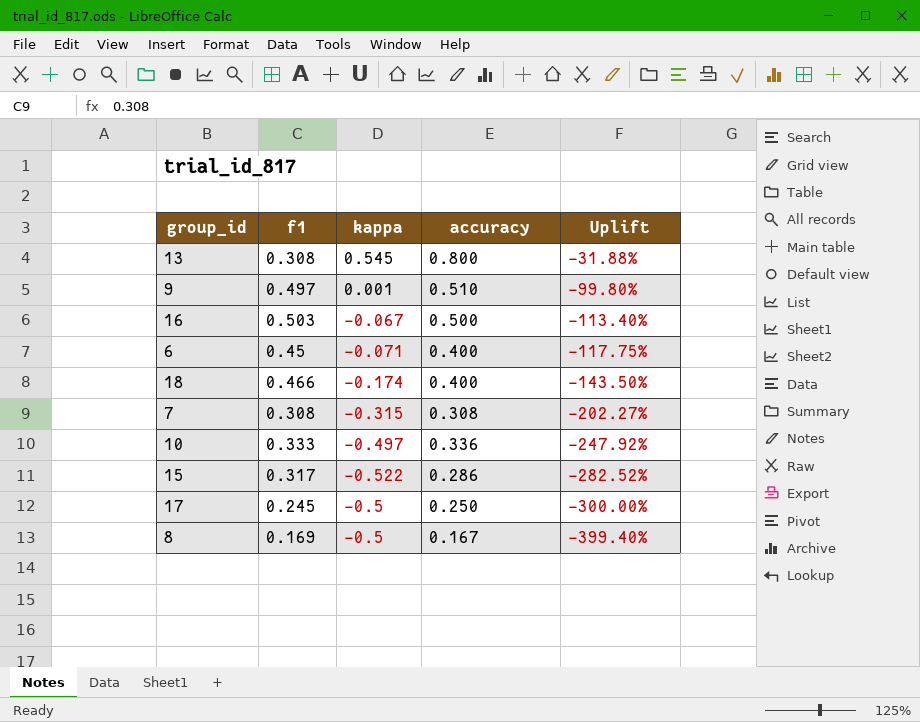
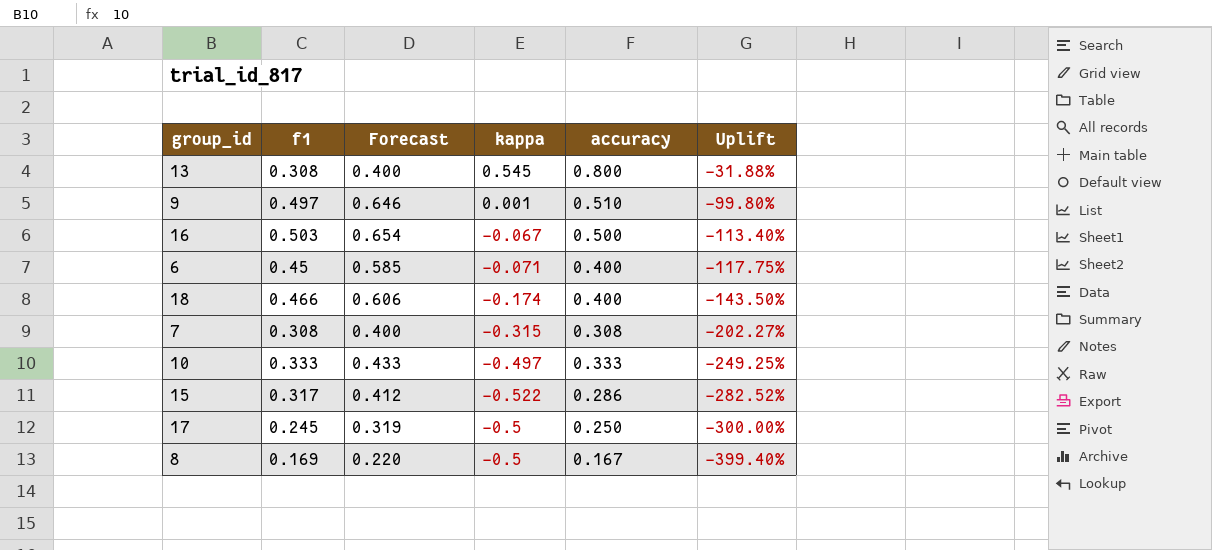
column Forecast | formula: none -> [f1] * 1.3
10 | accuracy: 0.336 -> 0.333
10 | Uplift: -247.92% -> -249.25%

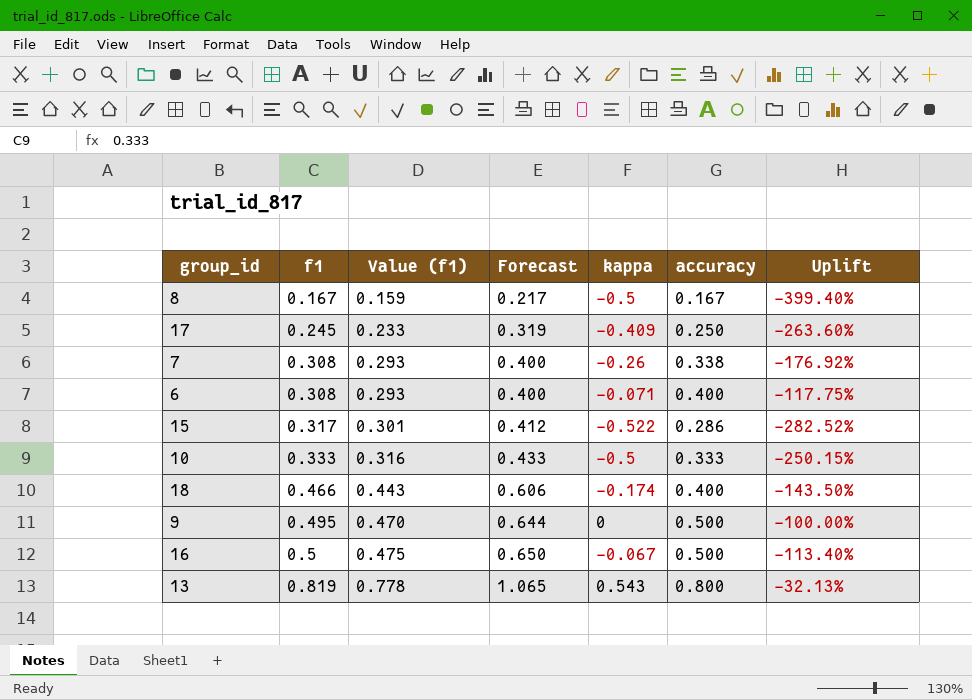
row order: Uplift descending -> f1 ascending
column Value (f1) | formula: none -> [f1] * 0.95
8 | f1: 0.169 -> 0.167
8 | Forecast: 0.220 -> 0.217
17 | kappa: -0.5 -> -0.409
17 | Uplift: -300.00% -> -263.60%
7 | kappa: -0.315 -> -0.26
7 | accuracy: 0.308 -> 0.338
7 | Uplift: -202.27% -> -176.92%
6 | f1: 0.45 -> 0.308
6 | Forecast: 0.585 -> 0.400
10 | kappa: -0.497 -> -0.5
10 | Uplift: -249.25% -> -250.15%
9 | f1: 0.497 -> 0.495
9 | Forecast: 0.646 -> 0.644
9 | kappa: 0.001 -> 0
9 | accuracy: 0.510 -> 0.500
9 | Uplift: -99.80% -> -100.00%
16 | f1: 0.503 -> 0.5
16 | Forecast: 0.654 -> 0.650
13 | f1: 0.308 -> 0.819
13 | Forecast: 0.400 -> 1.065
13 | kappa: 0.545 -> 0.543
13 | Uplift: -31.88% -> -32.13%

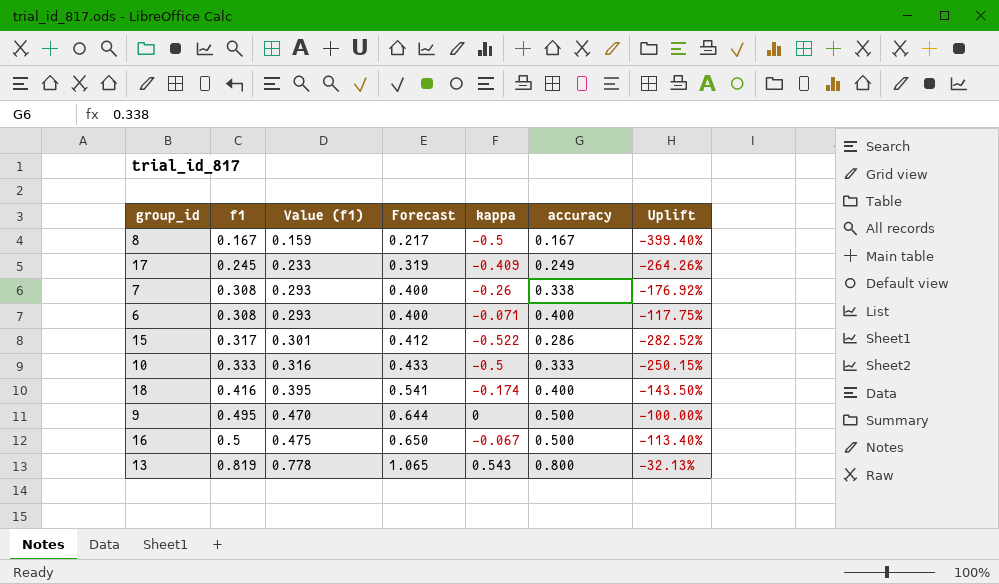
17 | accuracy: 0.250 -> 0.249
17 | Uplift: -263.60% -> -264.26%
18 | f1: 0.466 -> 0.416
18 | Value (f1): 0.443 -> 0.395
18 | Forecast: 0.606 -> 0.541

